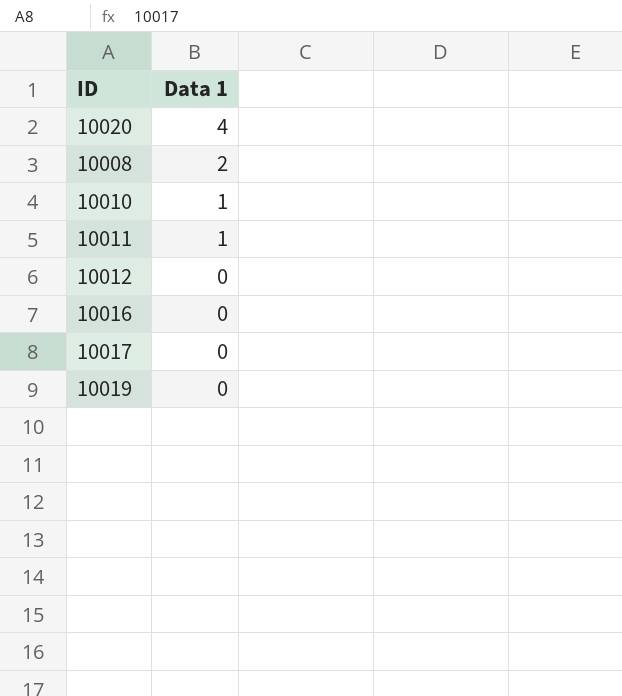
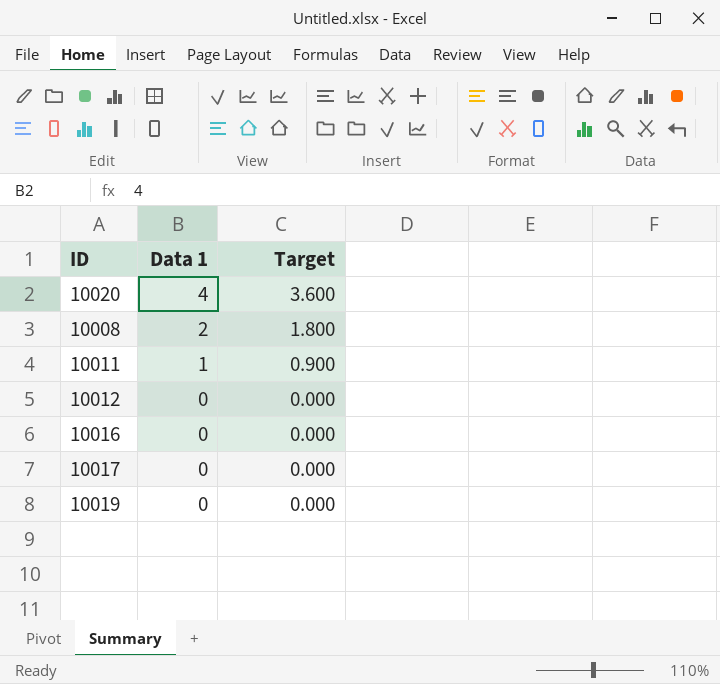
column Target | formula: none -> [Data 1] * 0.9
row 10010: 1 -> none

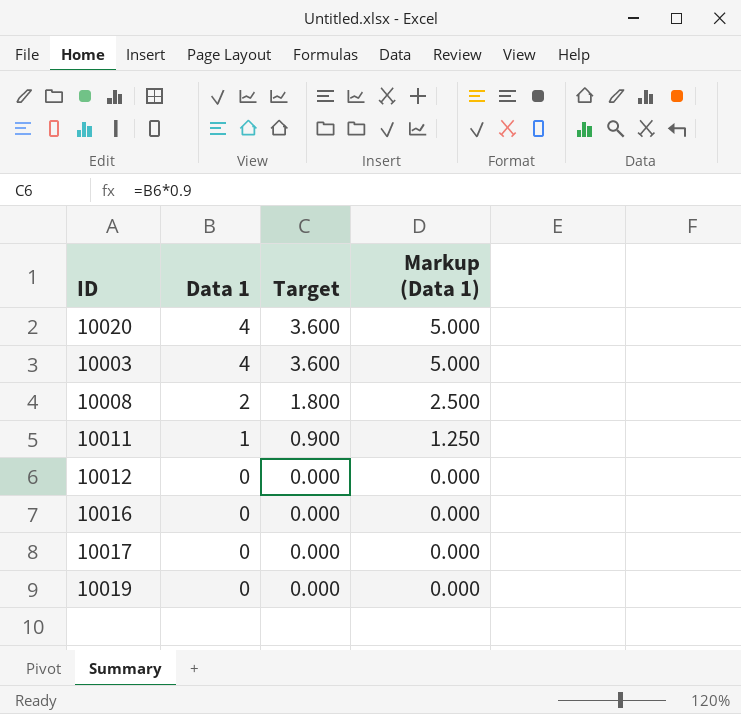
column Markup (Data 1) | formula: none -> [Data 1] * 1.25
row 10003: none -> 4 | 3.600 | 5.000

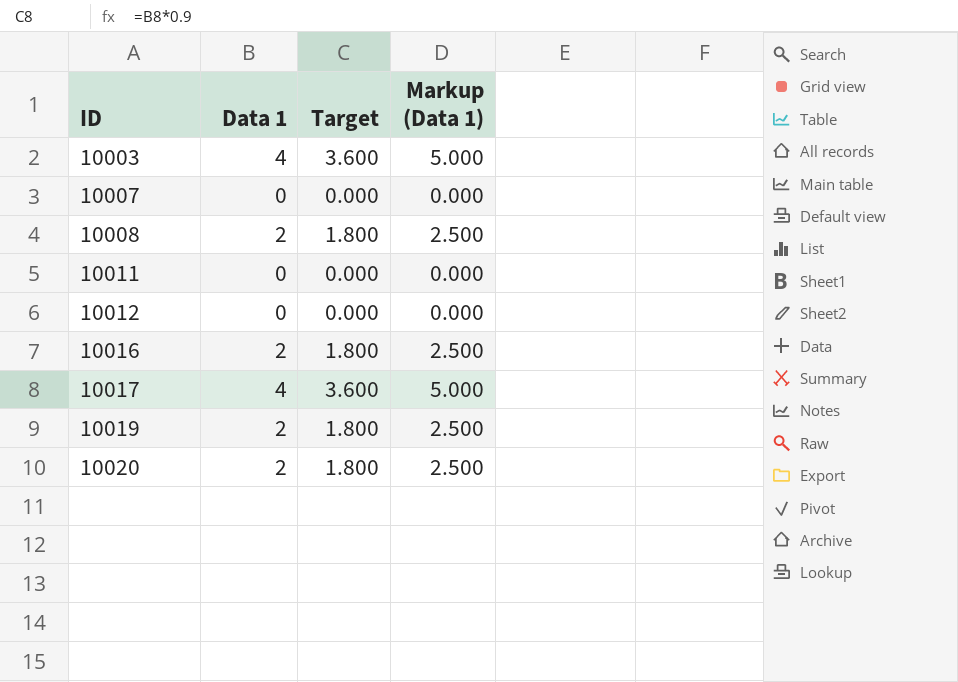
row order: Data 1 descending -> ID ascending
row 10007: none -> 0 | 0.000 | 0.000
10011 | Data 1: 1 -> 0
10011 | Target: 0.900 -> 0.000
10011 | Markup (Data 1): 1.250 -> 0.000
10016 | Data 1: 0 -> 2
10016 | Target: 0.000 -> 1.800
10016 | Markup (Data 1): 0.000 -> 2.500
10017 | Data 1: 0 -> 4
10017 | Target: 0.000 -> 3.600
10017 | Markup (Data 1): 0.000 -> 5.000
10019 | Data 1: 0 -> 2
10019 | Target: 0.000 -> 1.800
10019 | Markup (Data 1): 0.000 -> 2.500
10020 | Data 1: 4 -> 2
10020 | Target: 3.600 -> 1.800
10020 | Markup (Data 1): 5.000 -> 2.500

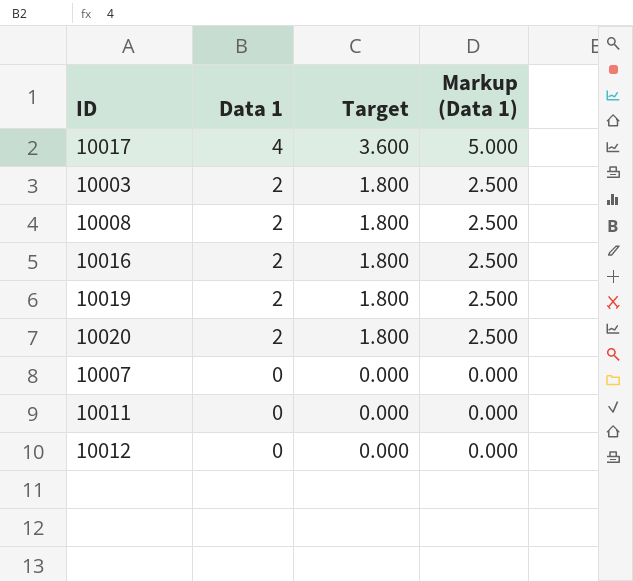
row order: ID ascending -> Data 1 descending
10003 | Data 1: 4 -> 2
10003 | Target: 3.600 -> 1.800
10003 | Markup (Data 1): 5.000 -> 2.500

